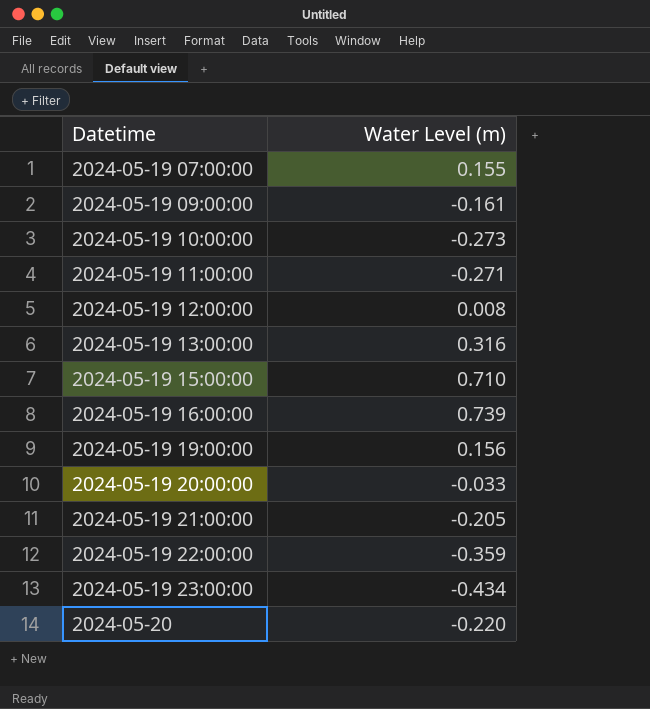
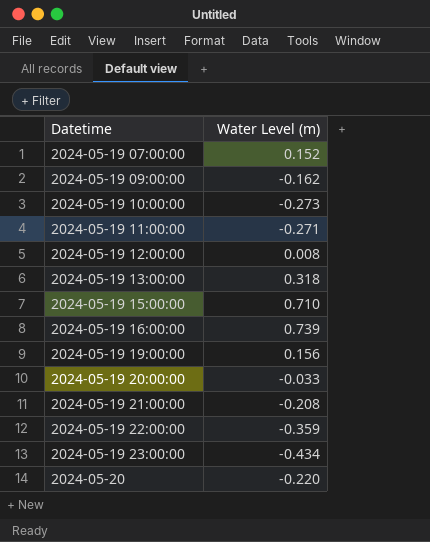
2024-05-19 07:00:00 | Water Level (m): 0.155 -> 0.152
2024-05-19 09:00:00 | Water Level (m): -0.161 -> -0.162
2024-05-19 13:00:00 | Water Level (m): 0.316 -> 0.318
2024-05-19 21:00:00 | Water Level (m): -0.205 -> -0.208

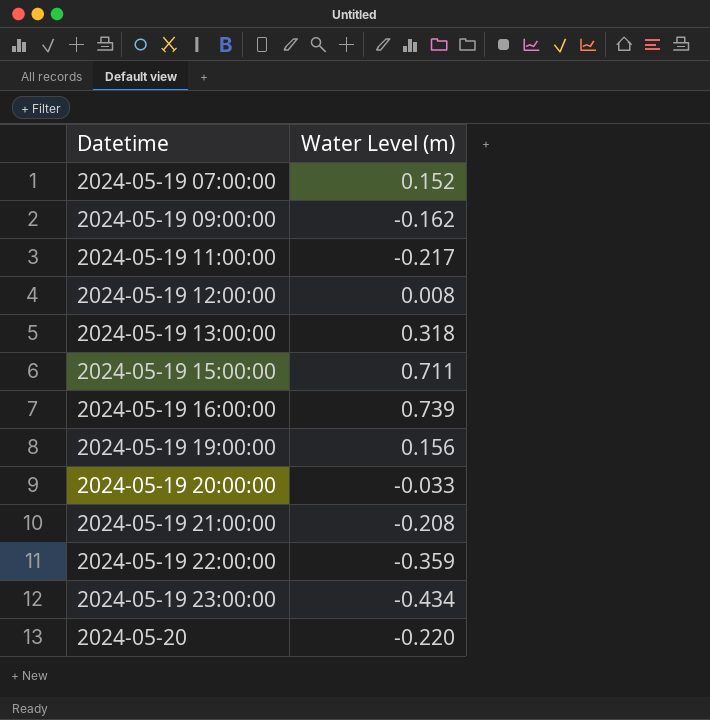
row 2024-05-19 10:00:00: -0.273 -> none
2024-05-19 11:00:00 | Water Level (m): -0.271 -> -0.217
2024-05-19 15:00:00 | Water Level (m): 0.710 -> 0.711

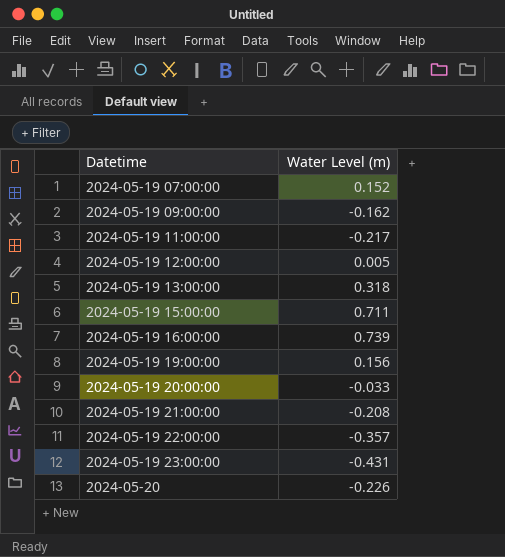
2024-05-19 12:00:00 | Water Level (m): 0.008 -> 0.005
2024-05-19 22:00:00 | Water Level (m): -0.359 -> -0.357
2024-05-19 23:00:00 | Water Level (m): -0.434 -> -0.431
2024-05-20 | Water Level (m): -0.220 -> -0.226

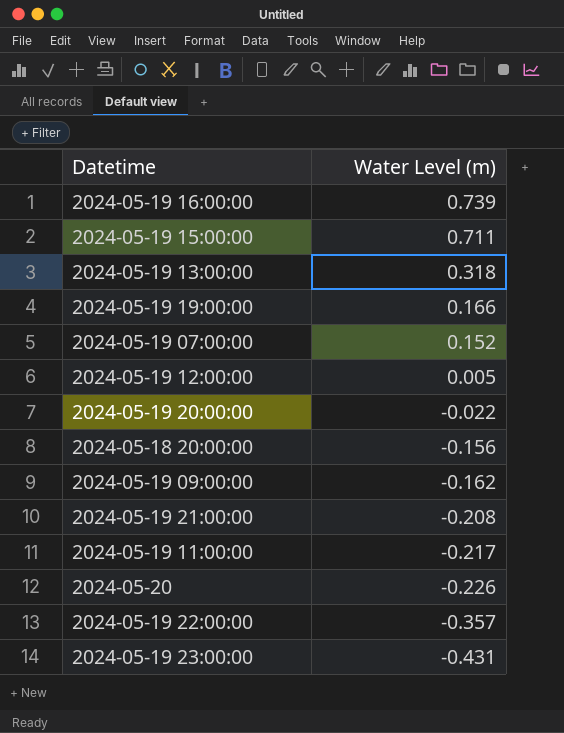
row order: Datetime ascending -> Water Level (m) descending
2024-05-19 19:00:00 | Water Level (m): 0.156 -> 0.166
2024-05-19 20:00:00 | Water Level (m): -0.033 -> -0.022
row 2024-05-18 20:00:00: none -> -0.156

